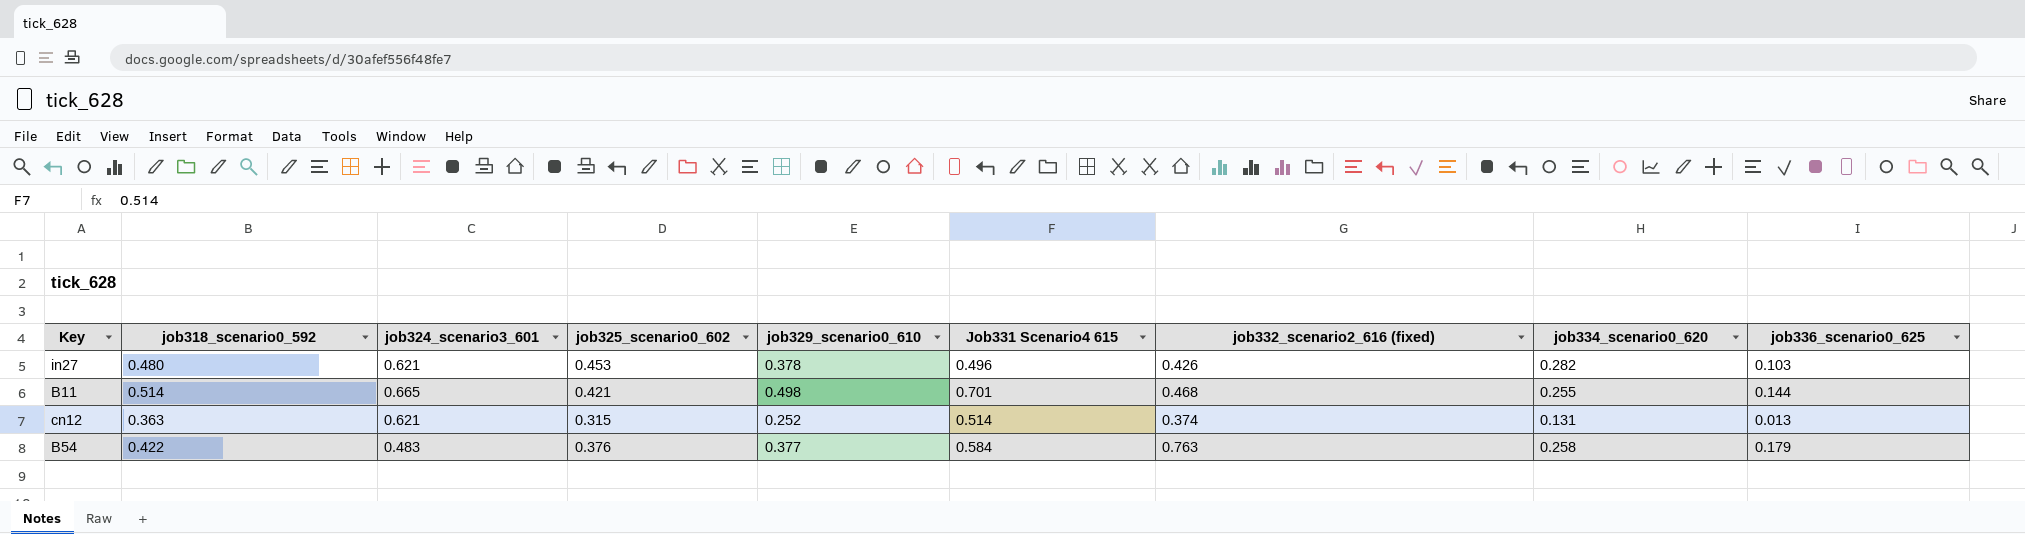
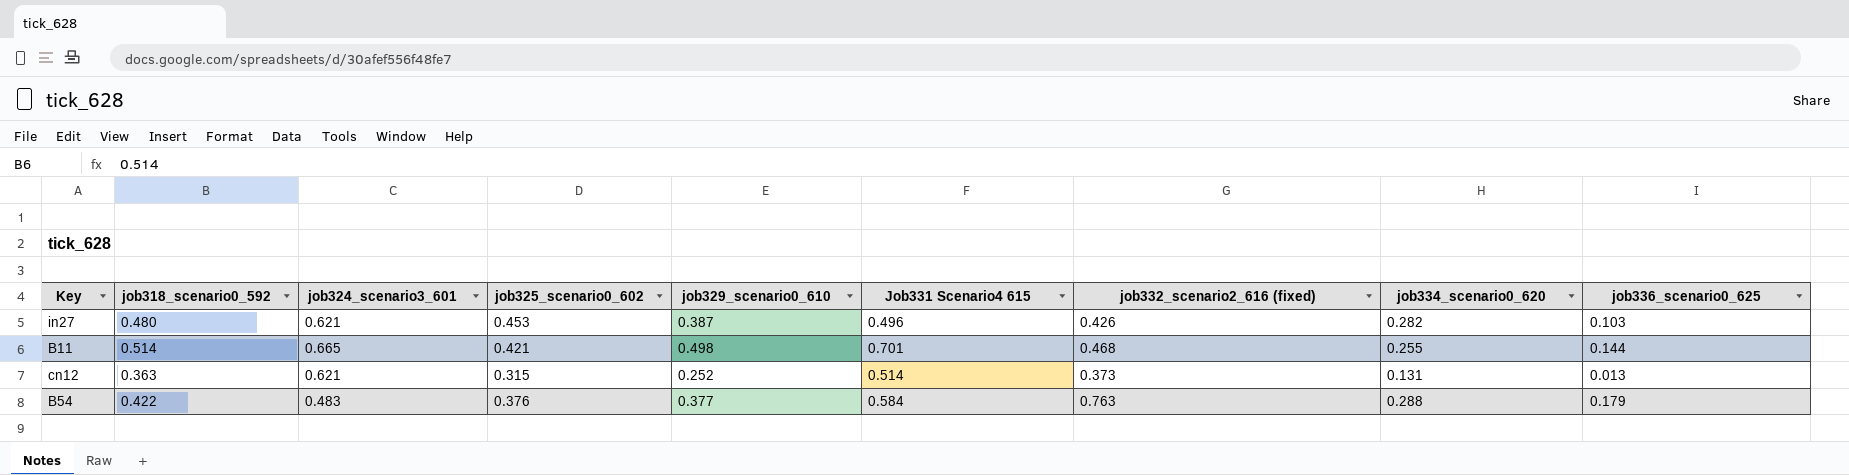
in27 | job329_scenario0_610: 0.378 -> 0.387
cn12 | job332_scenario2_616 (fixed): 0.374 -> 0.373
B54 | job334_scenario0_620: 0.258 -> 0.288

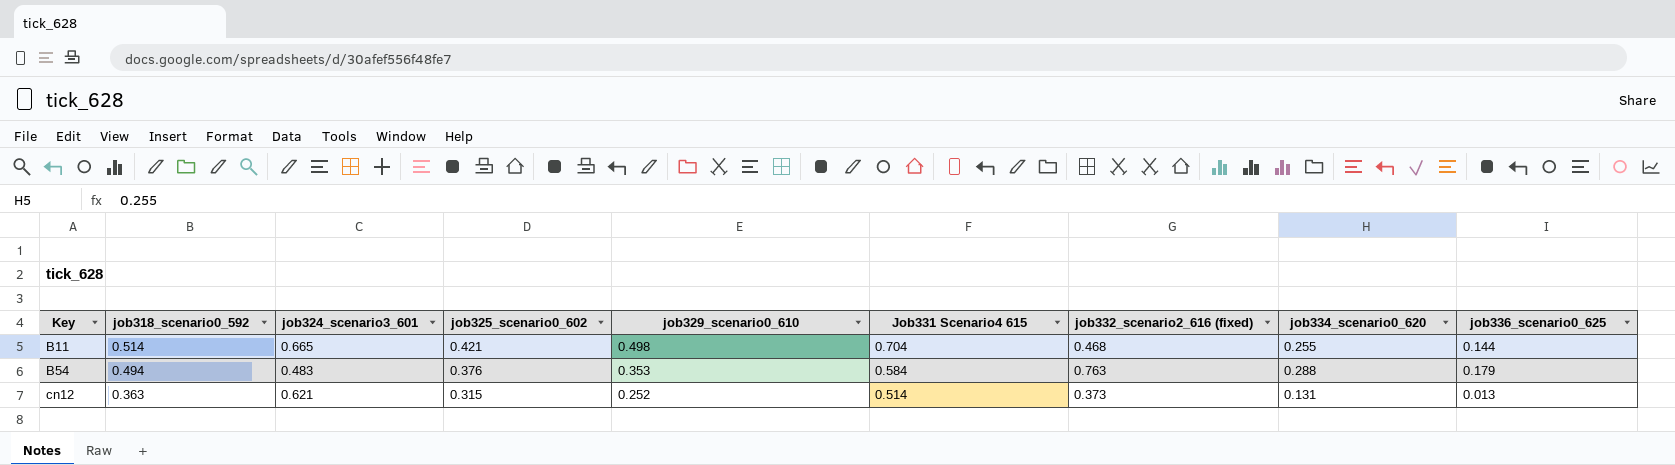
row order: none -> Key ascending
row in27: 0.480 | 0.621 | 0.453 | 0.387 | 0.496 | 0.426 | 0.282 | 0.103 -> none
B11 | Job331 Scenario4 615: 0.701 -> 0.704
B54 | job318_scenario0_592: 0.422 -> 0.494
B54 | job329_scenario0_610: 0.377 -> 0.353

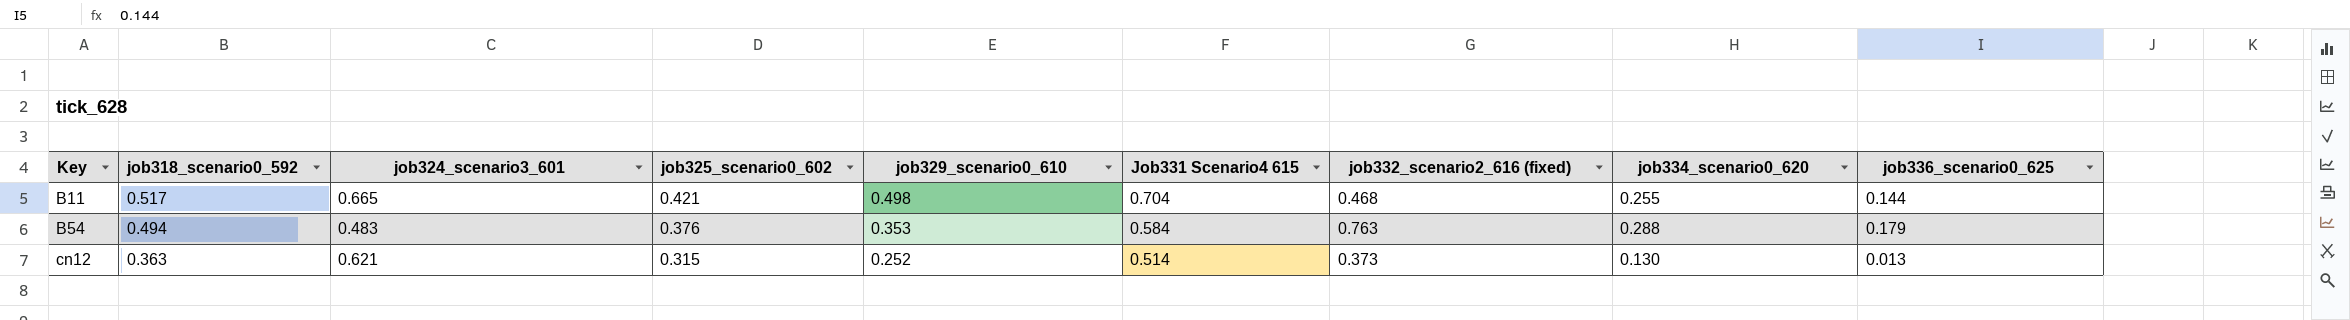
B11 | job318_scenario0_592: 0.514 -> 0.517
cn12 | job334_scenario0_620: 0.131 -> 0.130

